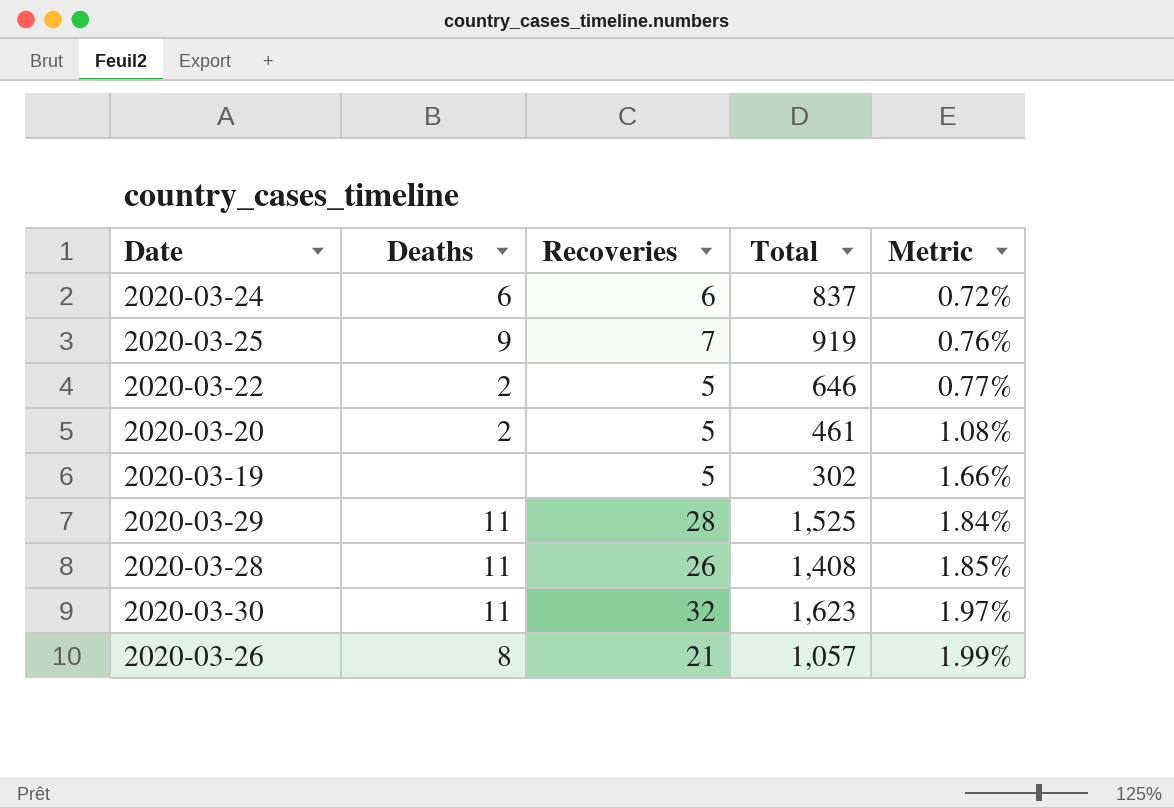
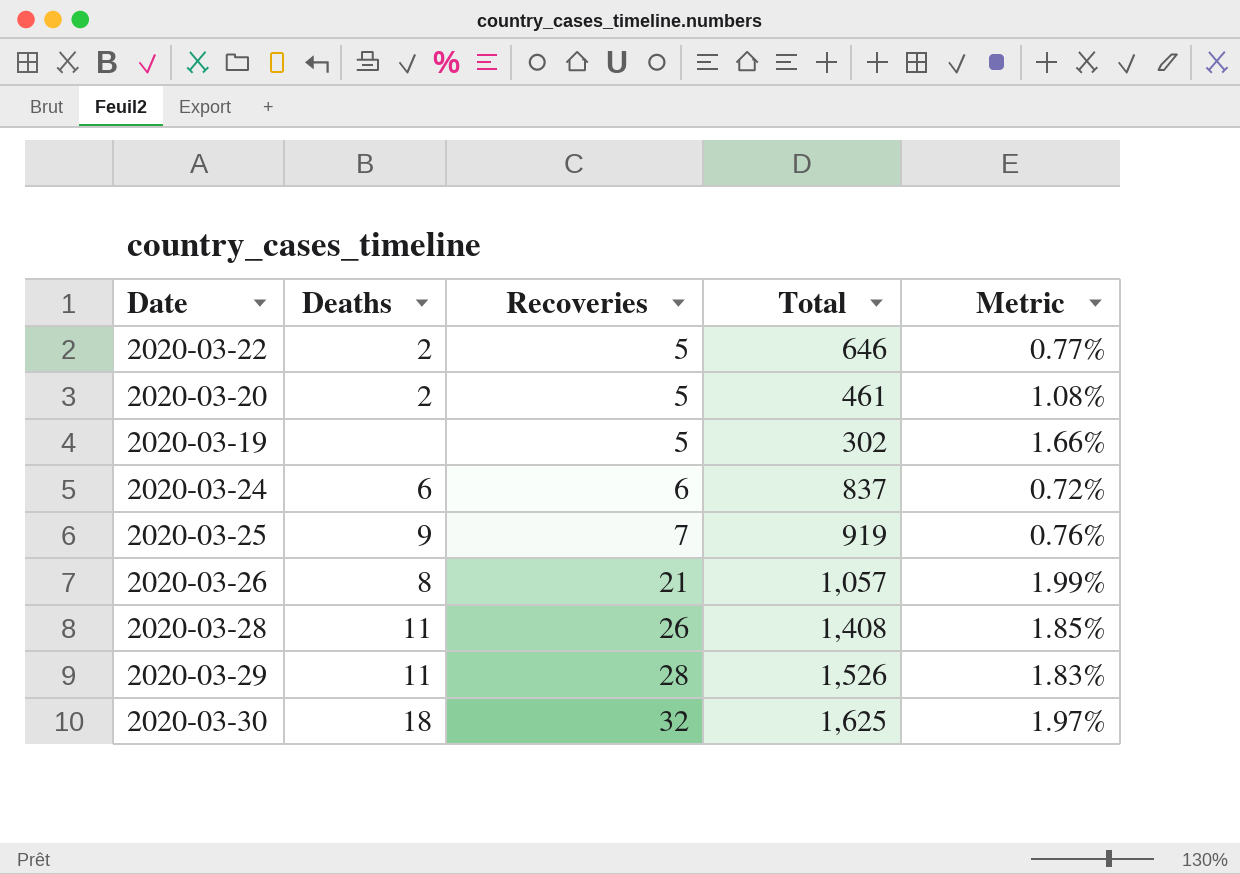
row order: Metric ascending -> Recoveries ascending
2020-03-29 | Total: 1,525 -> 1,526
2020-03-29 | Metric: 1.84% -> 1.83%
2020-03-30 | Deaths: 11 -> 18
2020-03-30 | Total: 1,623 -> 1,625

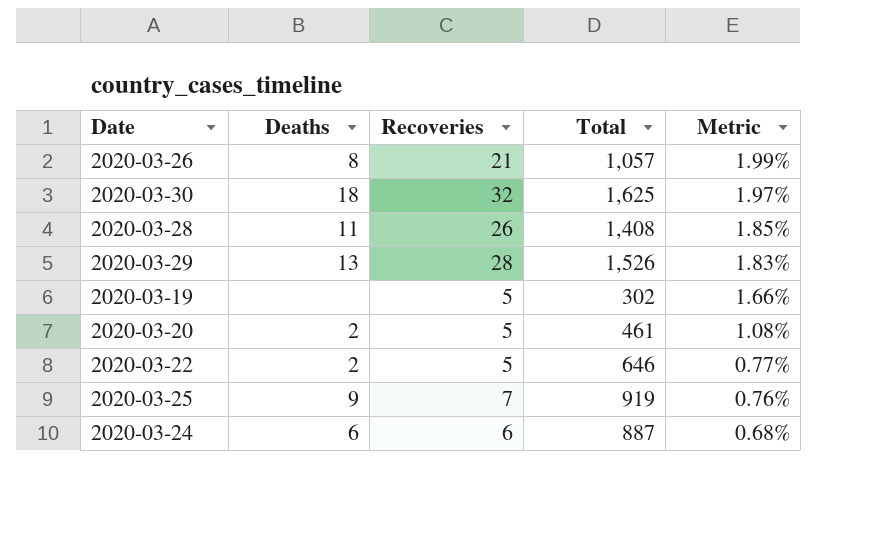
row order: Recoveries ascending -> Metric descending
2020-03-29 | Deaths: 11 -> 13
2020-03-24 | Total: 837 -> 887
2020-03-24 | Metric: 0.72% -> 0.68%

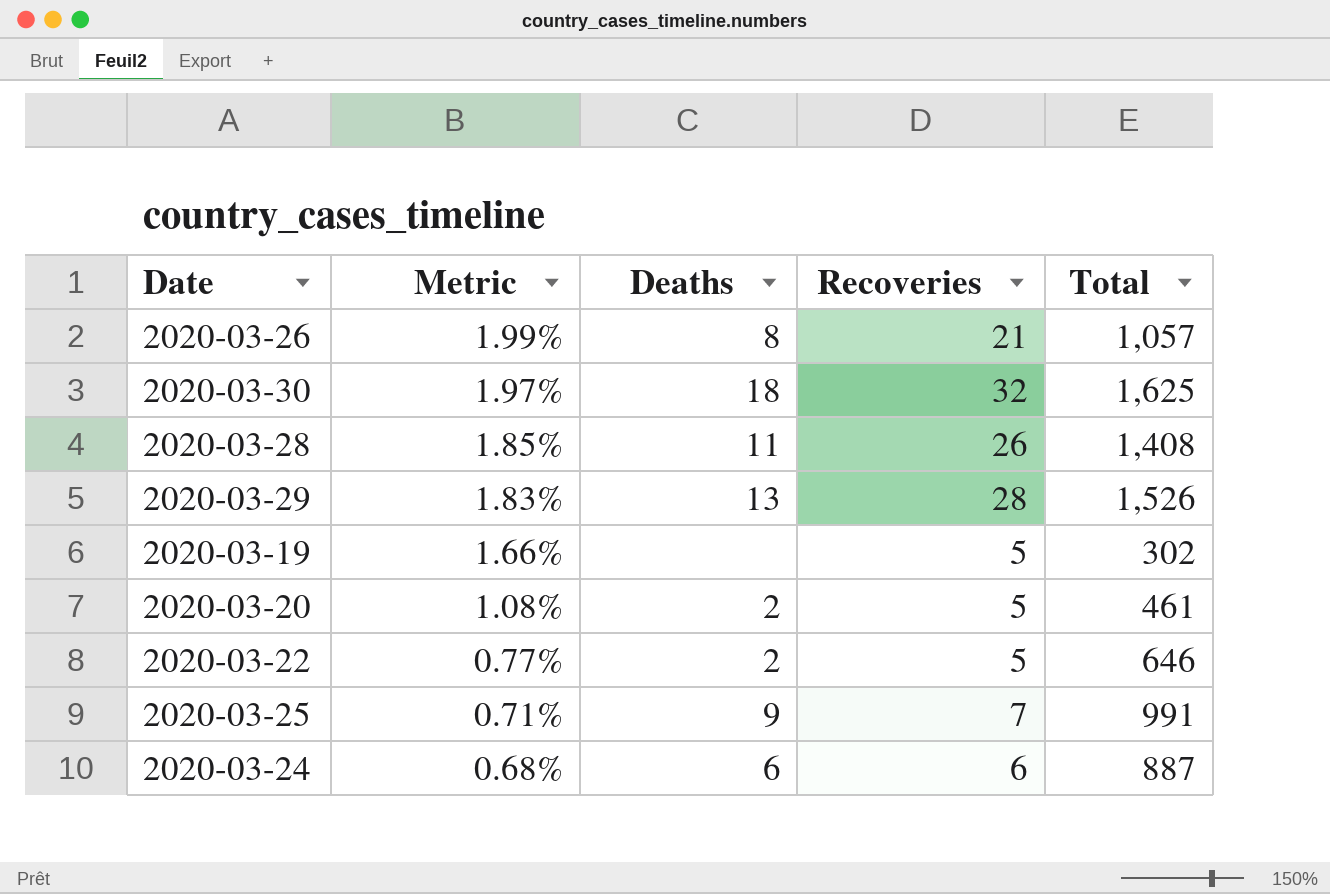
column Metric | position: 5 -> 2
2020-03-25 | Metric: 0.76% -> 0.71%
2020-03-25 | Total: 919 -> 991

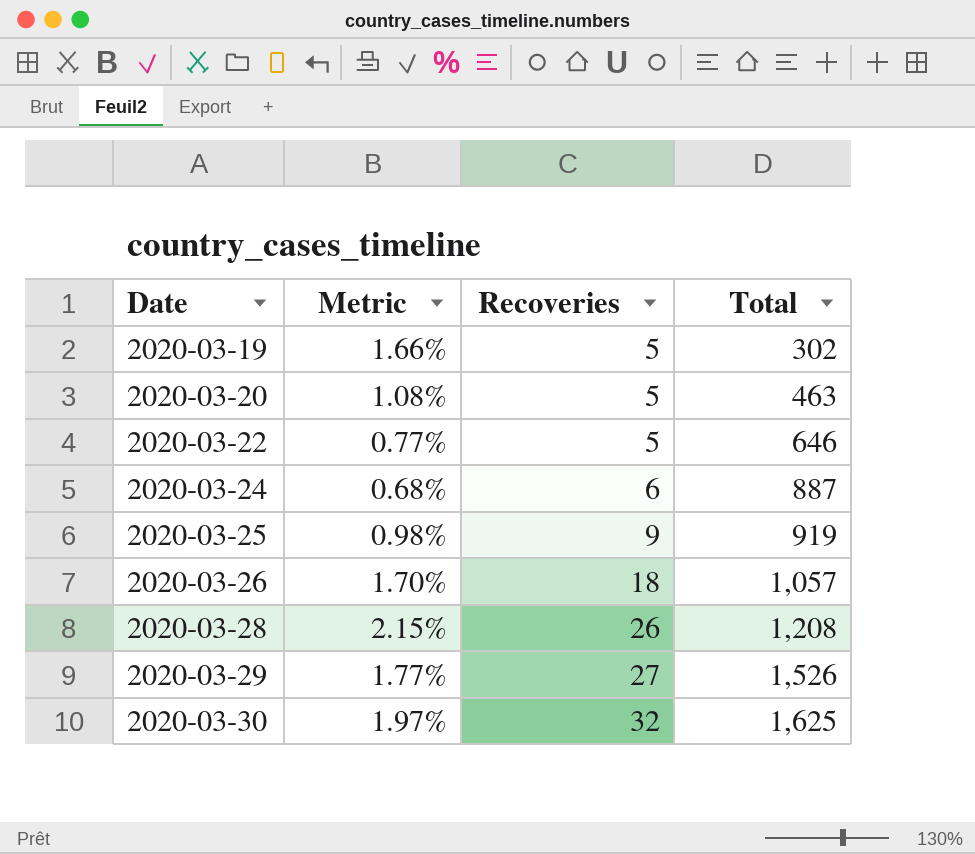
row order: Metric descending -> Date ascending
column Deaths | position: 3 -> none
2020-03-20 | Total: 461 -> 463
2020-03-25 | Metric: 0.71% -> 0.98%
2020-03-25 | Recoveries: 7 -> 9
2020-03-25 | Total: 991 -> 919
2020-03-26 | Metric: 1.99% -> 1.70%
2020-03-26 | Recoveries: 21 -> 18
2020-03-28 | Metric: 1.85% -> 2.15%
2020-03-28 | Total: 1,408 -> 1,208
2020-03-29 | Metric: 1.83% -> 1.77%
2020-03-29 | Recoveries: 28 -> 27

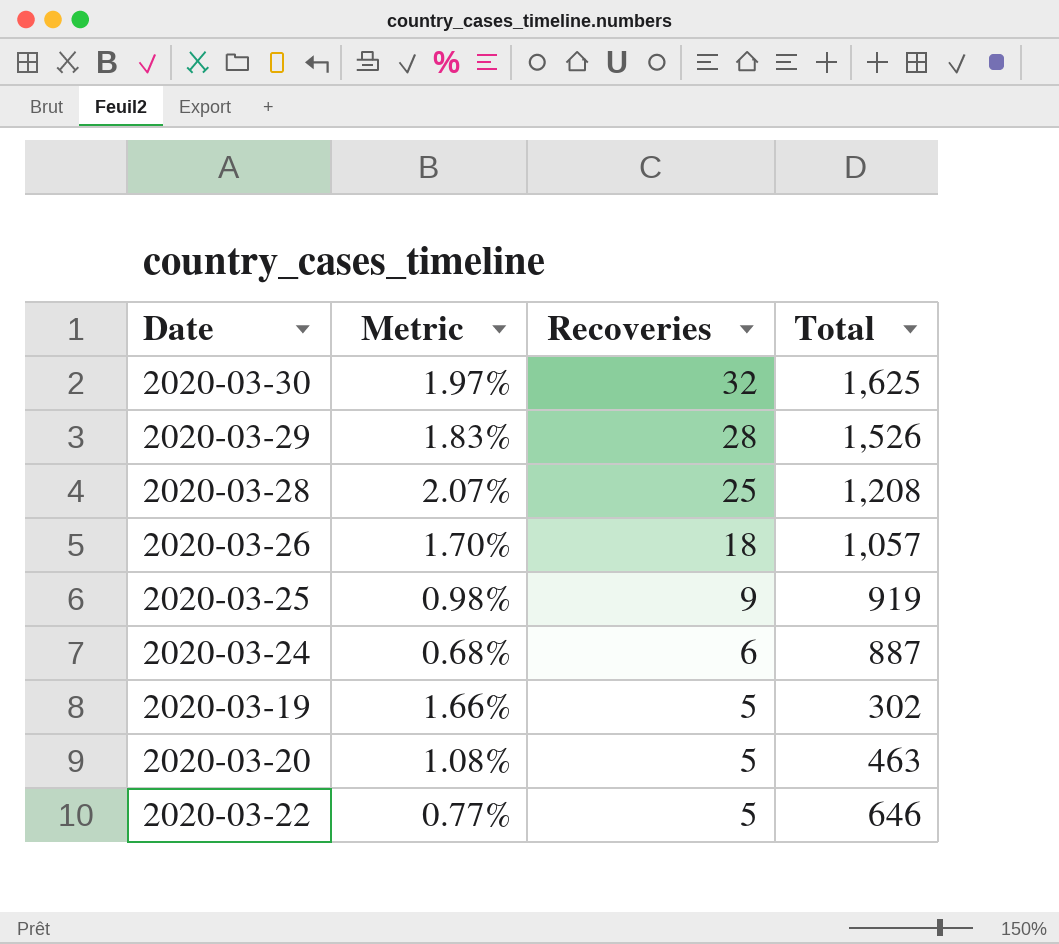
row order: Date ascending -> Recoveries descending
2020-03-29 | Metric: 1.77% -> 1.83%
2020-03-29 | Recoveries: 27 -> 28
2020-03-28 | Metric: 2.15% -> 2.07%
2020-03-28 | Recoveries: 26 -> 25

